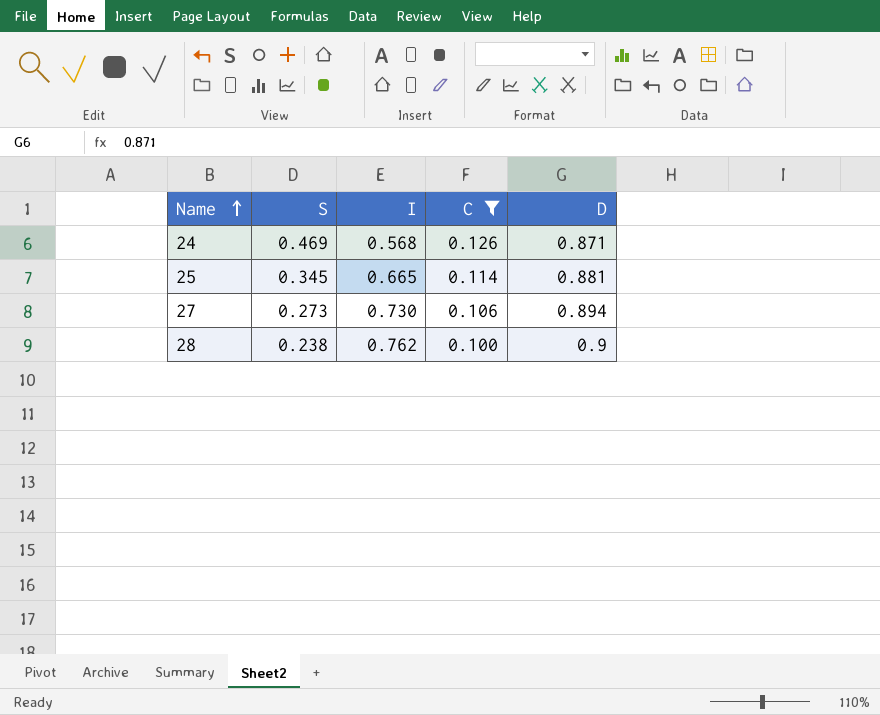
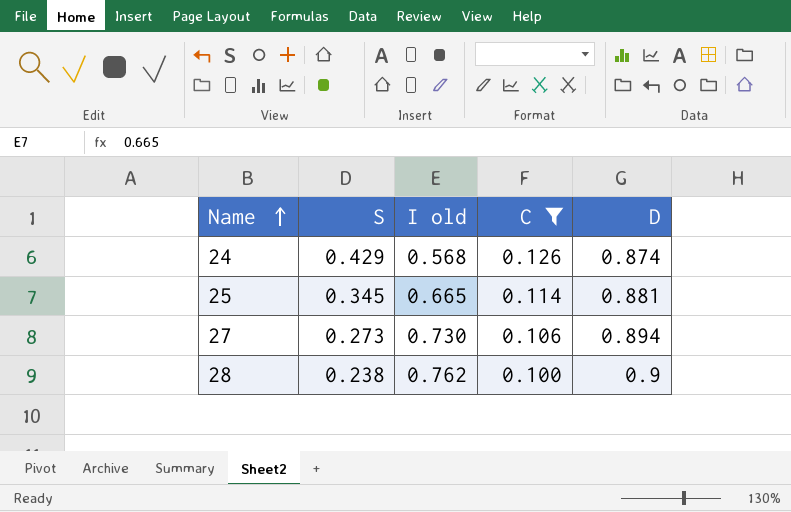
column name: I -> I old
24 | S: 0.469 -> 0.429
24 | D: 0.871 -> 0.874

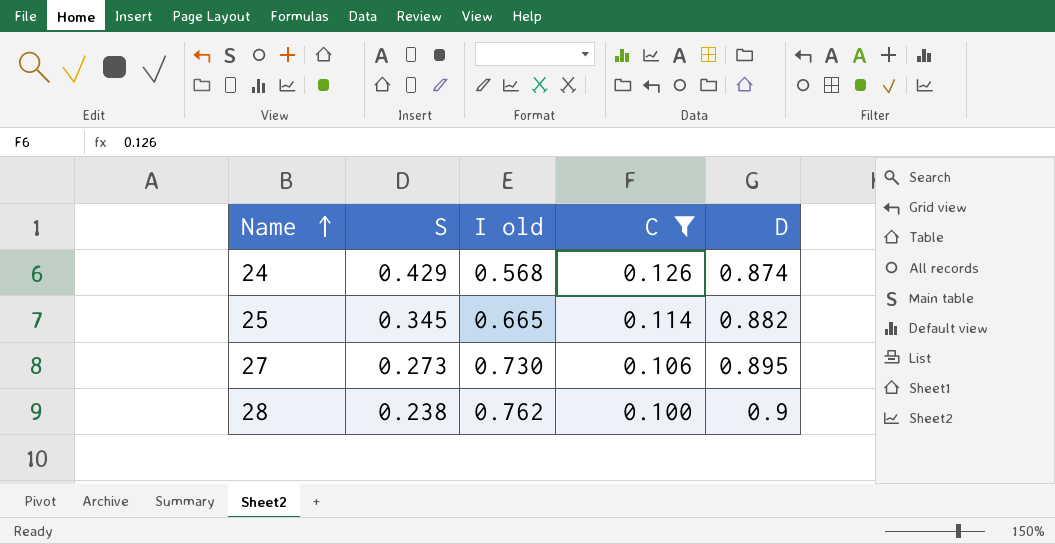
25 | D: 0.881 -> 0.882
27 | D: 0.894 -> 0.895

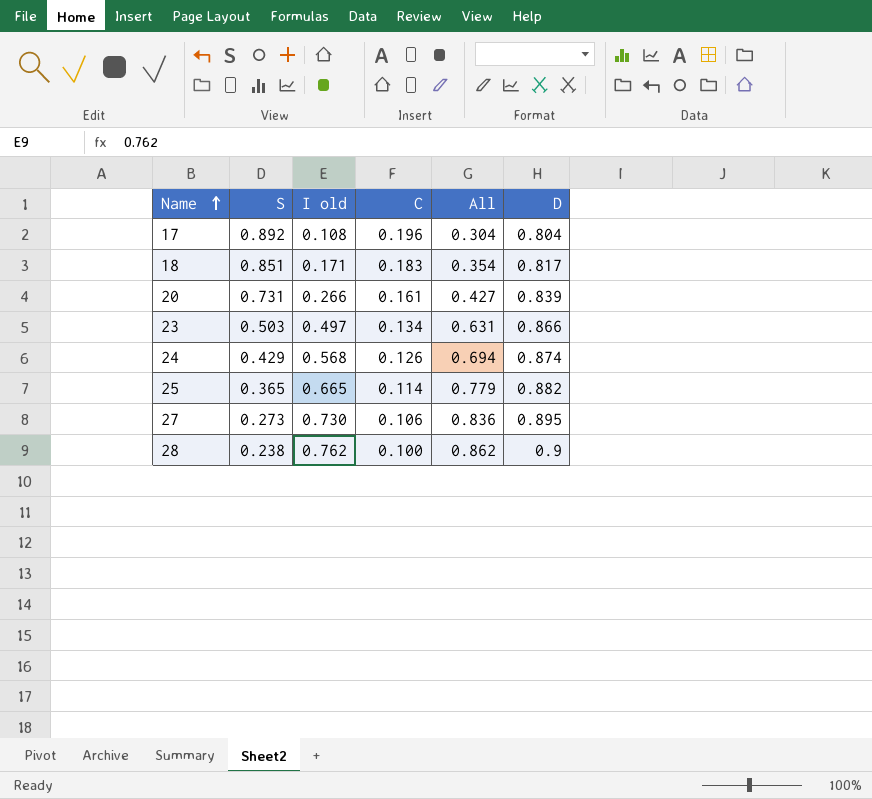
filter: C <= 0.126 -> none
column All | formula: none -> [I old] + [C]
25 | S: 0.345 -> 0.365

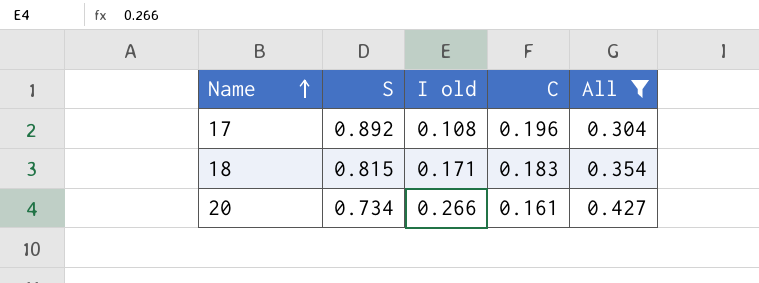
filter: none -> All <= 0.427
column D | position: 6 -> none
18 | S: 0.851 -> 0.815
20 | S: 0.731 -> 0.734

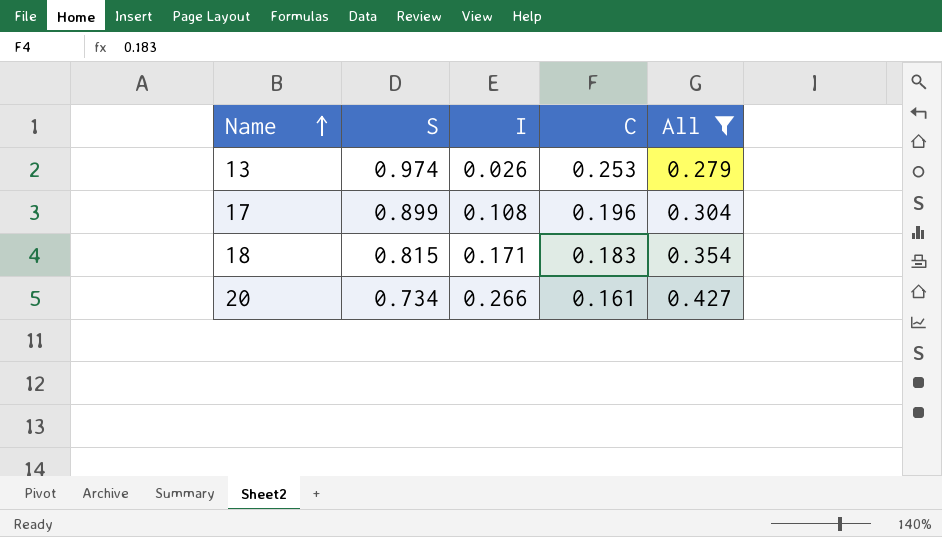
column name: I old -> I
row 13: none -> 0.974 | 0.026 | 0.253 | 0.279
17 | S: 0.892 -> 0.899

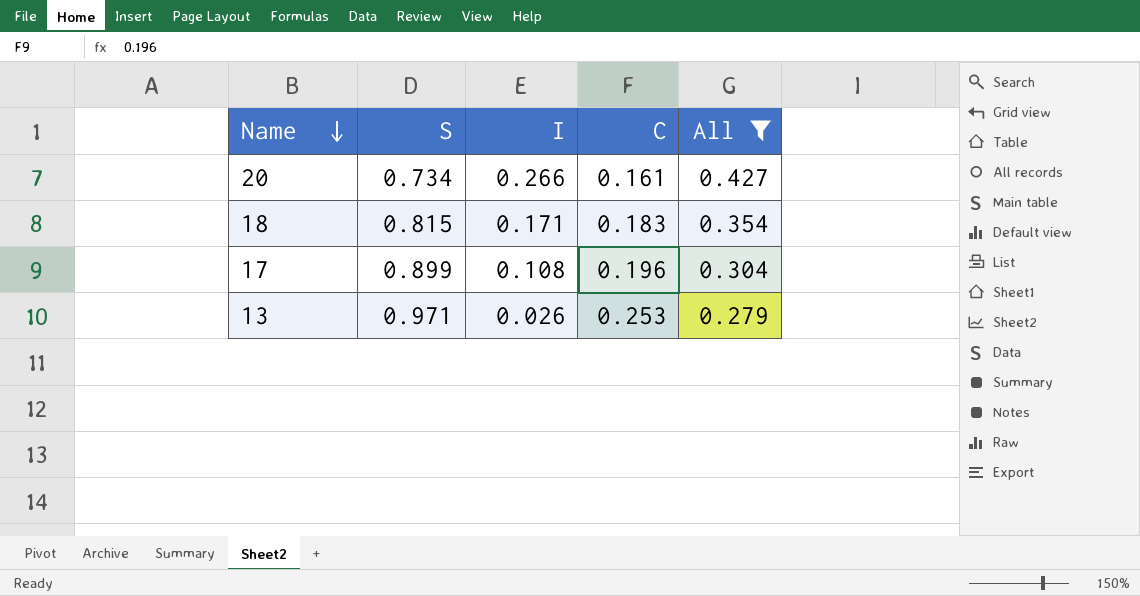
row order: Name ascending -> Name descending
13 | S: 0.974 -> 0.971

